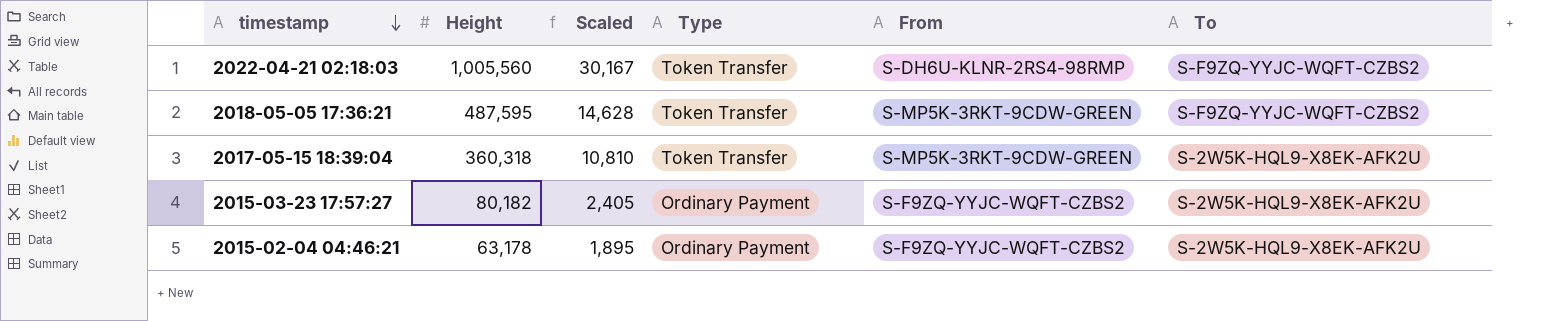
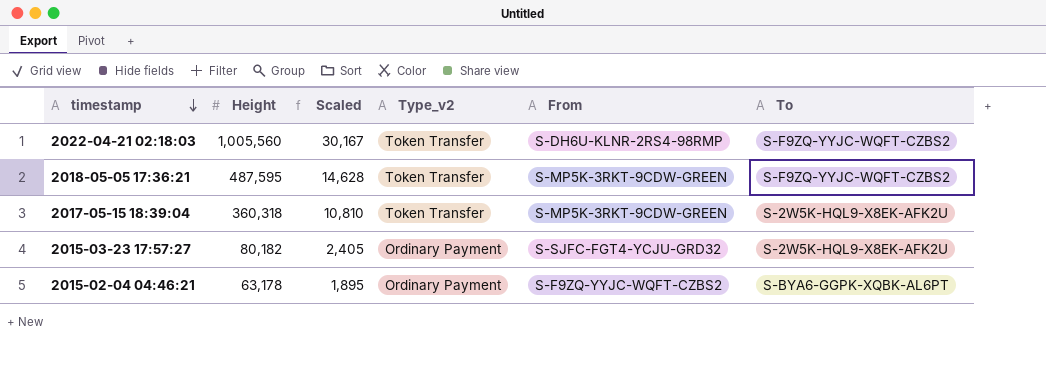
column name: Type -> Type_v2
2015-03-23 17:57:27 | From: S-F9ZQ-YYJC-WQFT-CZBS2 -> S-SJFC-FGT4-YCJU-GRD32
2015-02-04 04:46:21 | To: S-2W5K-HQL9-X8EK-AFK2U -> S-BYA6-GGPK-XQBK-AL6PT

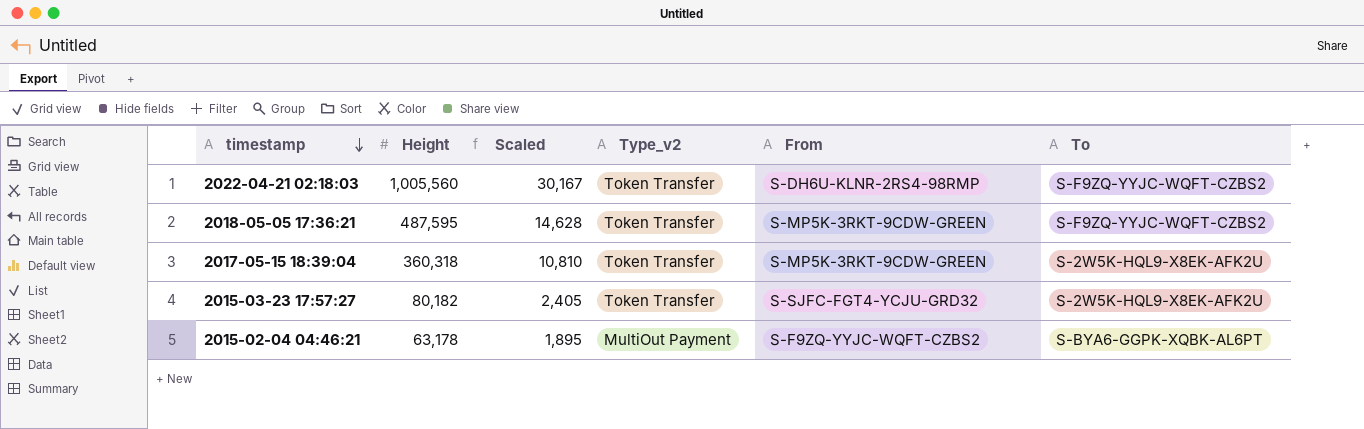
2015-03-23 17:57:27 | Type_v2: Ordinary Payment -> Token Transfer
2015-02-04 04:46:21 | Type_v2: Ordinary Payment -> MultiOut Payment

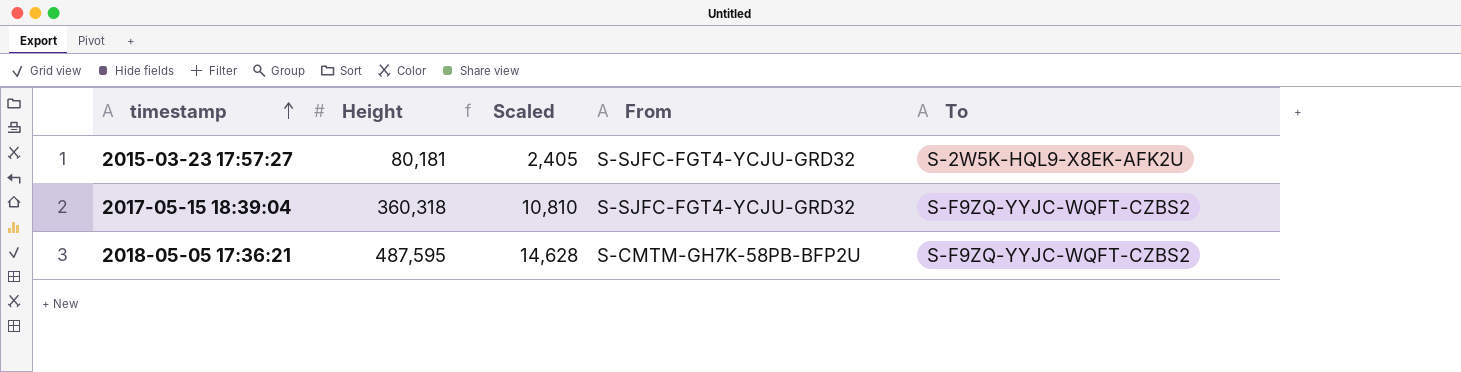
row order: timestamp descending -> timestamp ascending
column Type_v2 | position: 4 -> none
row 2022-04-21 02:18:03: 1,005,560 | 30,167 | Token Transfer | S-DH6U-KLNR-2RS4-98RMP | S-F9ZQ-YYJC-WQFT-CZBS2 -> none
row 2015-02-04 04:46:21: 63,178 | 1,895 | MultiOut Payment | S-F9ZQ-YYJC-WQFT-CZBS2 | S-BYA6-GGPK-XQBK-AL6PT -> none
2015-03-23 17:57:27 | Height: 80,182 -> 80,181
2017-05-15 18:39:04 | From: S-MP5K-3RKT-9CDW-GREEN -> S-SJFC-FGT4-YCJU-GRD32
2017-05-15 18:39:04 | To: S-2W5K-HQL9-X8EK-AFK2U -> S-F9ZQ-YYJC-WQFT-CZBS2
2018-05-05 17:36:21 | From: S-MP5K-3RKT-9CDW-GREEN -> S-CMTM-GH7K-58PB-BFP2U

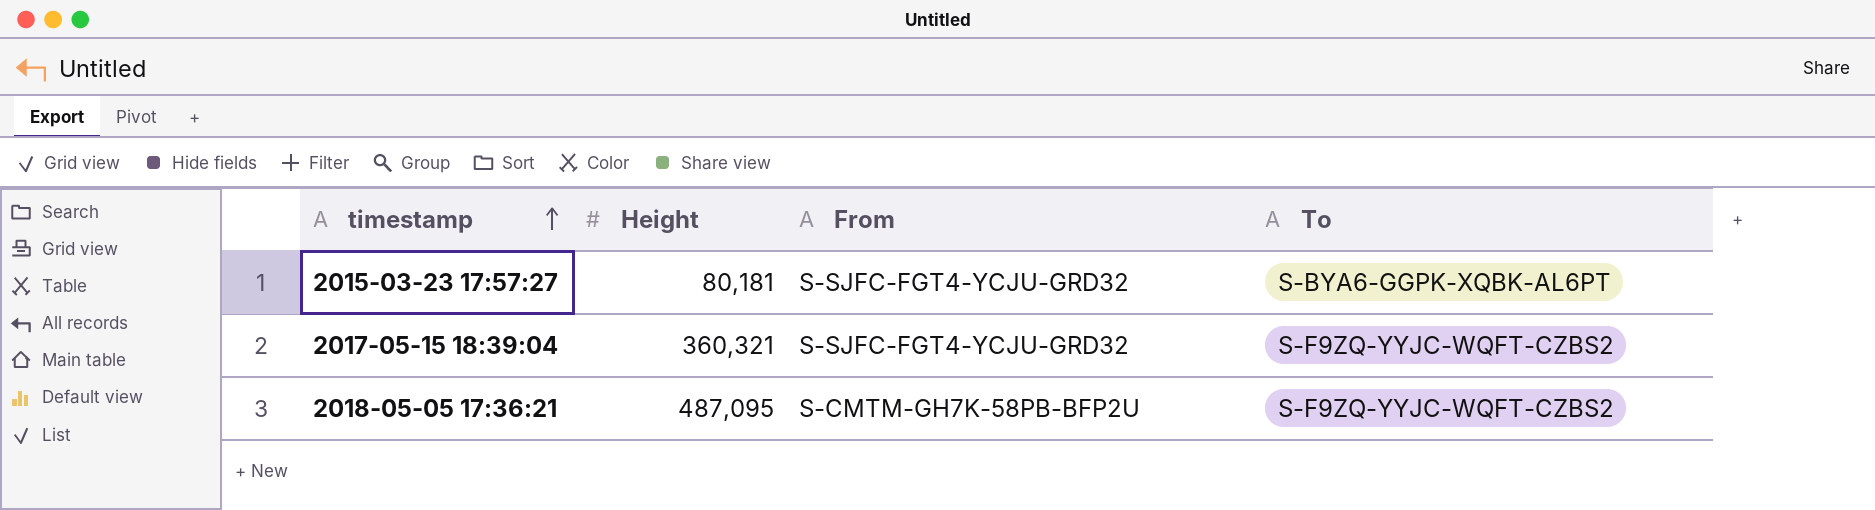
column Scaled | formula: [Height] * 0.03 -> none
2015-03-23 17:57:27 | To: S-2W5K-HQL9-X8EK-AFK2U -> S-BYA6-GGPK-XQBK-AL6PT
2017-05-15 18:39:04 | Height: 360,318 -> 360,321
2018-05-05 17:36:21 | Height: 487,595 -> 487,095

